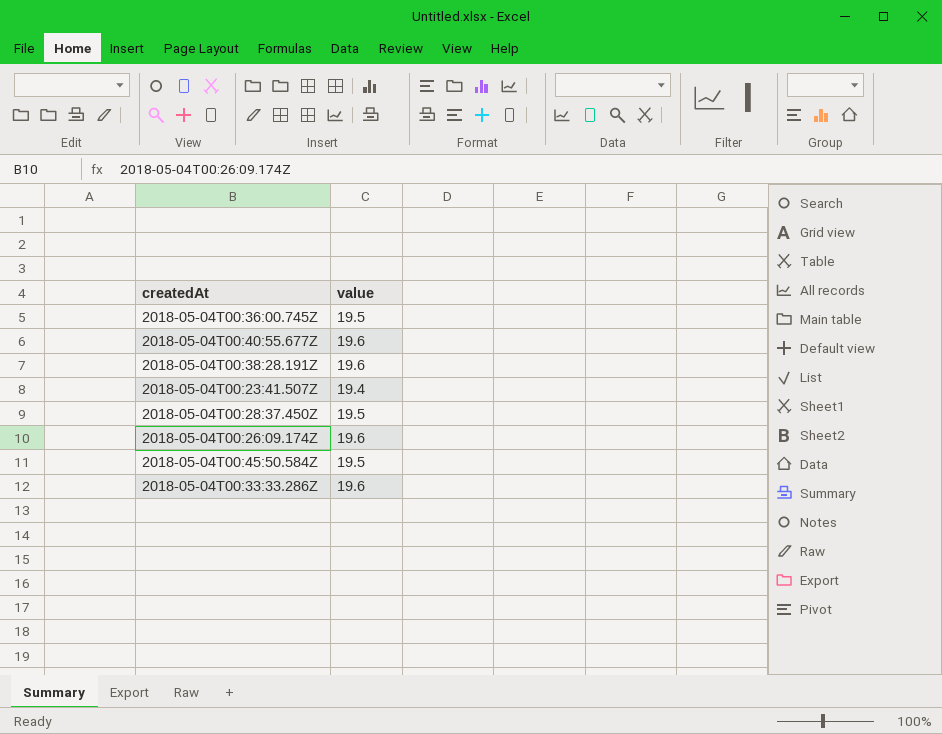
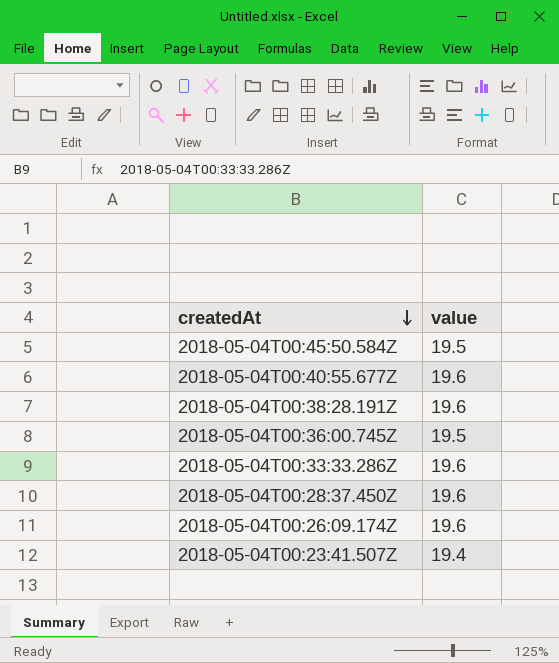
row order: none -> createdAt descending
2018-05-04T00:28:37.450Z | value: 19.5 -> 19.6

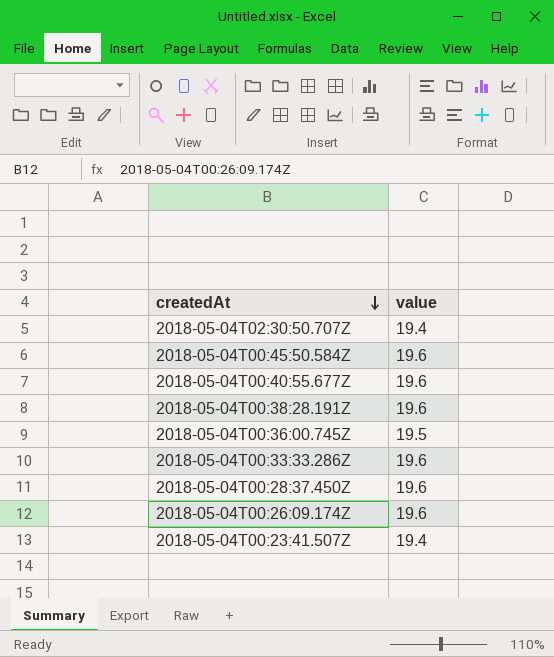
row 2018-05-04T02:30:50.707Z: none -> 19.4
2018-05-04T00:45:50.584Z | value: 19.5 -> 19.6

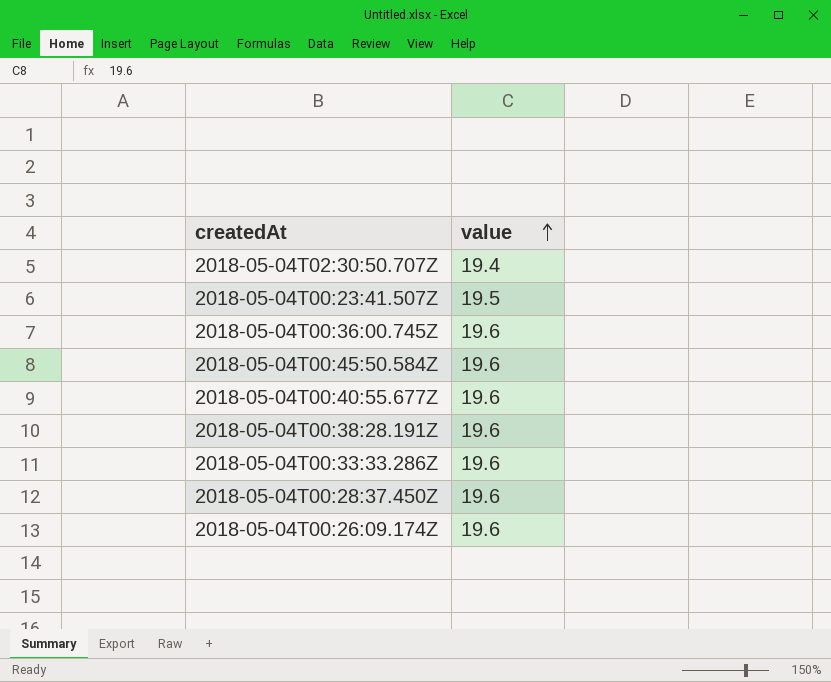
row order: createdAt descending -> value ascending
2018-05-04T00:23:41.507Z | value: 19.4 -> 19.5
2018-05-04T00:36:00.745Z | value: 19.5 -> 19.6

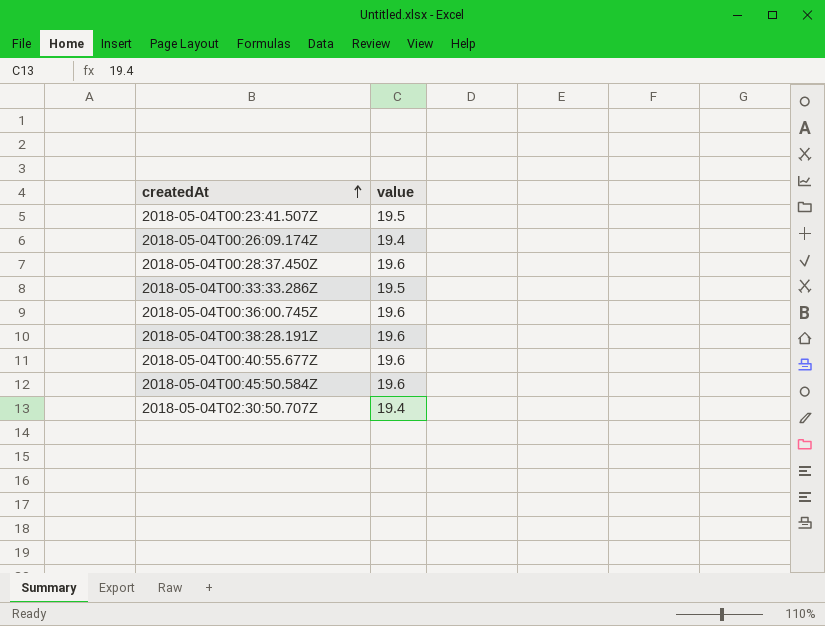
row order: value ascending -> createdAt ascending
2018-05-04T00:26:09.174Z | value: 19.6 -> 19.4
2018-05-04T00:33:33.286Z | value: 19.6 -> 19.5

